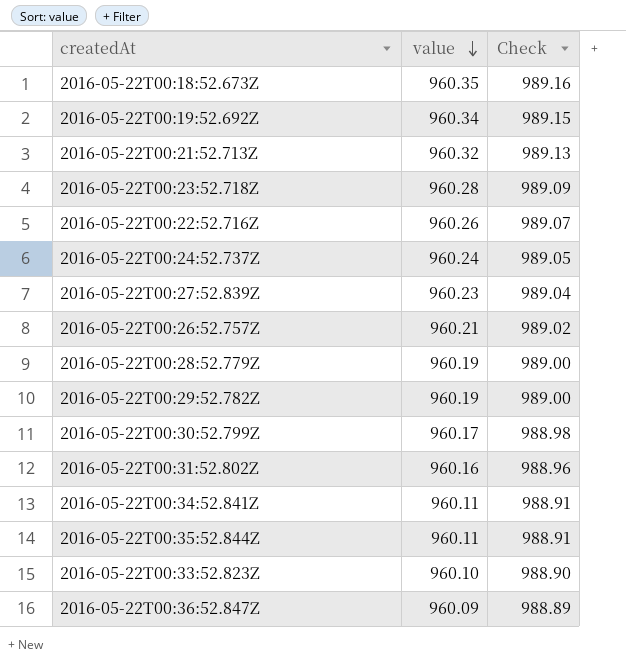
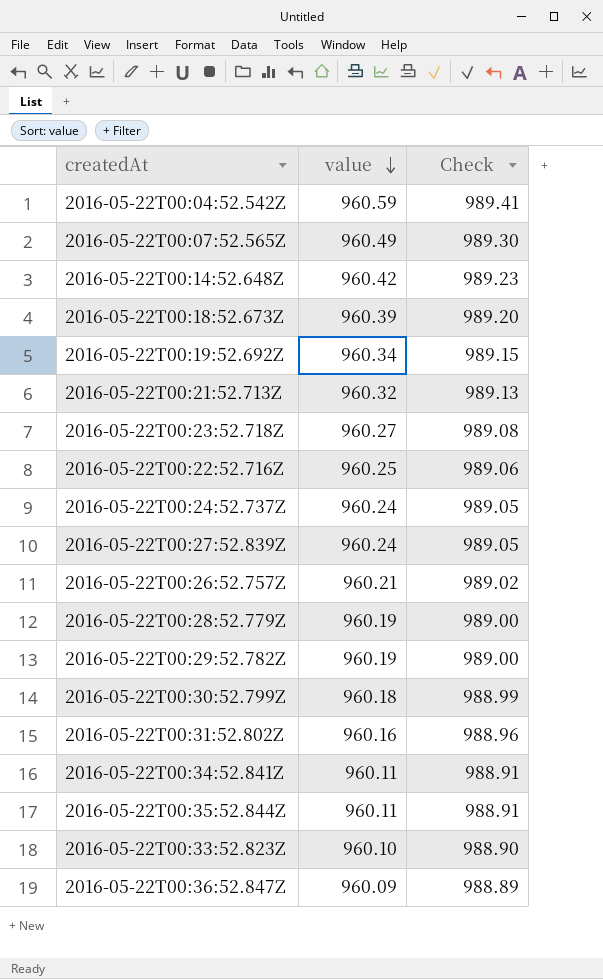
row 2016-05-22T00:04:52.542Z: none -> 960.59 | 989.41
row 2016-05-22T00:07:52.565Z: none -> 960.49 | 989.30
row 2016-05-22T00:14:52.648Z: none -> 960.42 | 989.23
2016-05-22T00:18:52.673Z | value: 960.35 -> 960.39
2016-05-22T00:18:52.673Z | Check: 989.16 -> 989.20
2016-05-22T00:23:52.718Z | value: 960.28 -> 960.27
2016-05-22T00:23:52.718Z | Check: 989.09 -> 989.08
2016-05-22T00:22:52.716Z | value: 960.26 -> 960.25
2016-05-22T00:22:52.716Z | Check: 989.07 -> 989.06
2016-05-22T00:27:52.839Z | value: 960.23 -> 960.24
2016-05-22T00:27:52.839Z | Check: 989.04 -> 989.05
2016-05-22T00:30:52.799Z | value: 960.17 -> 960.18
2016-05-22T00:30:52.799Z | Check: 988.98 -> 988.99

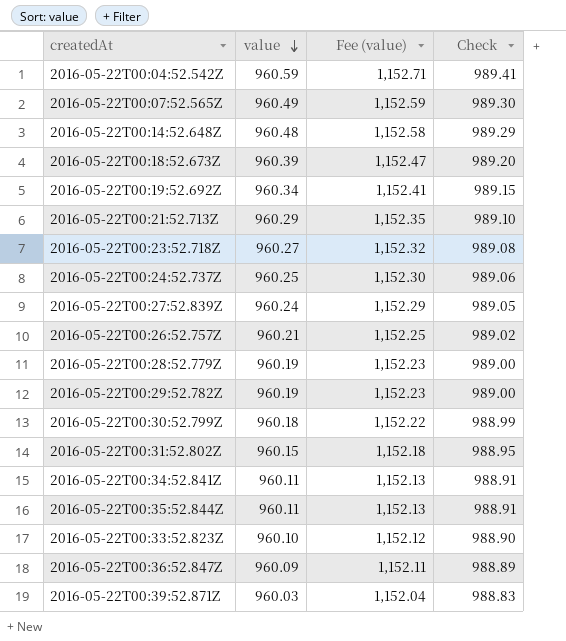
column Fee (value) | formula: none -> [value] * 1.2
row 2016-05-22T00:22:52.716Z: 960.25 | 989.06 -> none
2016-05-22T00:14:52.648Z | value: 960.42 -> 960.48
2016-05-22T00:14:52.648Z | Check: 989.23 -> 989.29
2016-05-22T00:21:52.713Z | value: 960.32 -> 960.29
2016-05-22T00:21:52.713Z | Check: 989.13 -> 989.10
2016-05-22T00:24:52.737Z | value: 960.24 -> 960.25
2016-05-22T00:24:52.737Z | Check: 989.05 -> 989.06
2016-05-22T00:31:52.802Z | value: 960.16 -> 960.15
2016-05-22T00:31:52.802Z | Check: 988.96 -> 988.95
row 2016-05-22T00:39:52.871Z: none -> 960.03 | 1,152.04 | 988.83

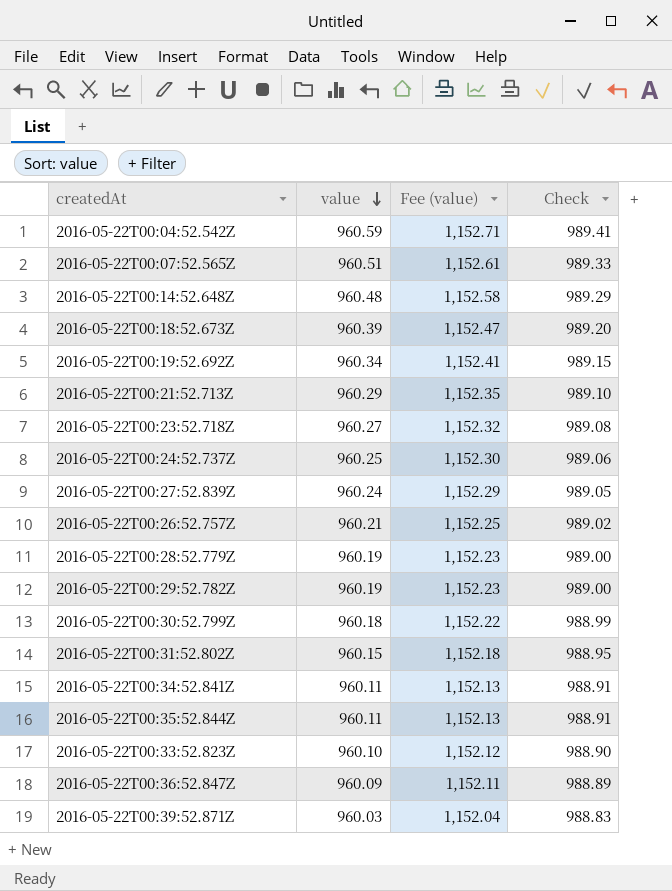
2016-05-22T00:07:52.565Z | value: 960.49 -> 960.51
2016-05-22T00:07:52.565Z | Fee (value): 1,152.59 -> 1,152.61
2016-05-22T00:07:52.565Z | Check: 989.30 -> 989.33

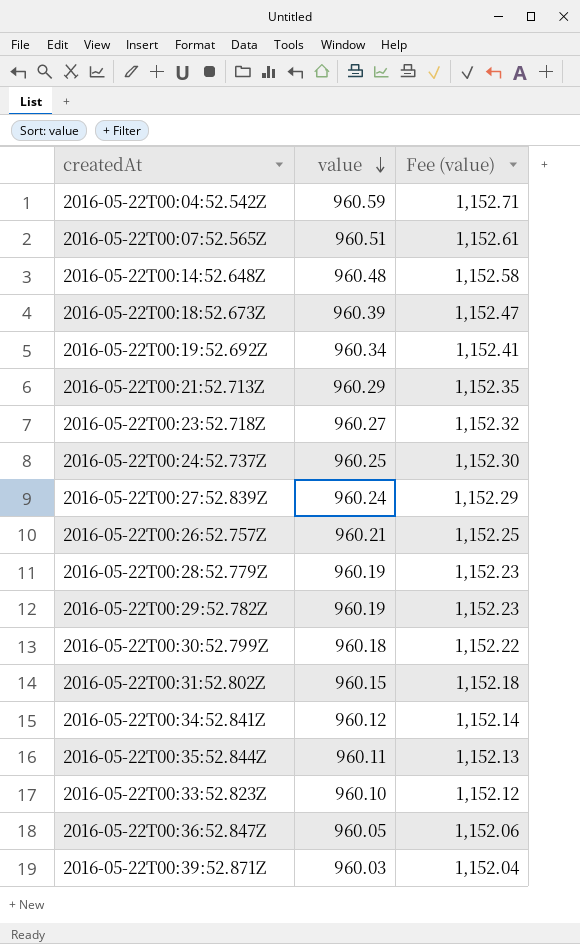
column Check | formula: [value] * 1.03 -> none
2016-05-22T00:34:52.841Z | value: 960.11 -> 960.12
2016-05-22T00:34:52.841Z | Fee (value): 1,152.13 -> 1,152.14
2016-05-22T00:36:52.847Z | value: 960.09 -> 960.05
2016-05-22T00:36:52.847Z | Fee (value): 1,152.11 -> 1,152.06

